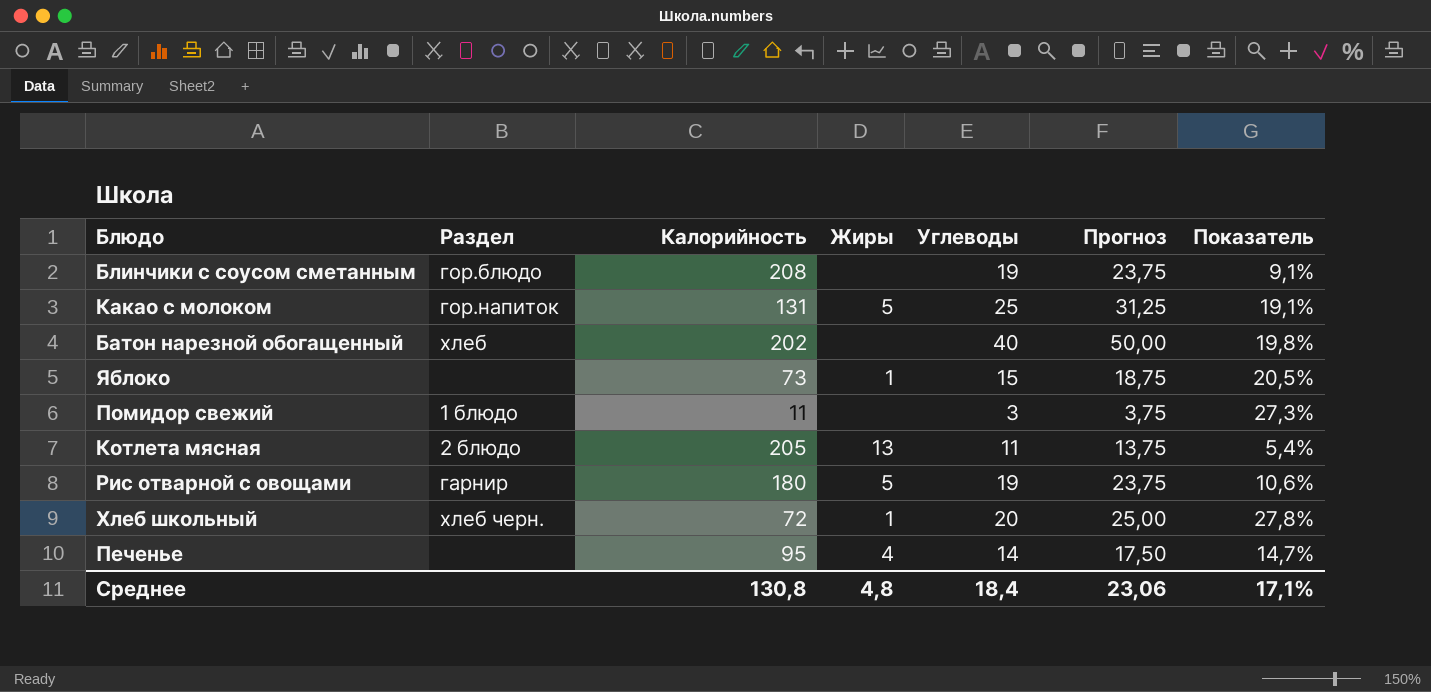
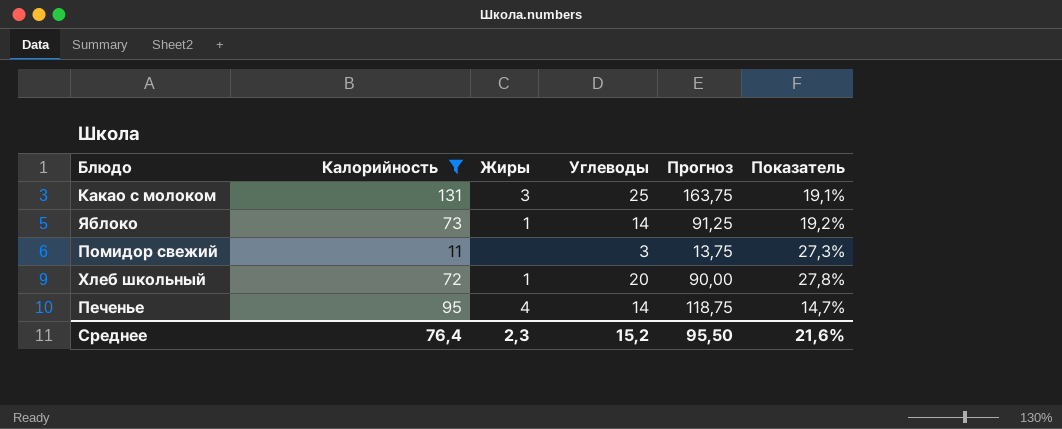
filter: none -> Калорийность <= 131
column Раздел | position: 2 -> none
column Прогноз | formula: [Углеводы] * 1,25 -> [Калорийность] * 1,25
Какао с молоком | Жиры: 5 -> 3
Яблоко | Углеводы: 15 -> 14
Яблоко | Показатель: 20,5% -> 19,2%
Среднее | Калорийность: 130,8 -> 76,4
Среднее | Жиры: 4,8 -> 2,3
Среднее | Углеводы: 18,4 -> 15,2
Среднее | Прогноз: 23,06 -> 95,50
Среднее | Показатель: 17,1% -> 21,6%

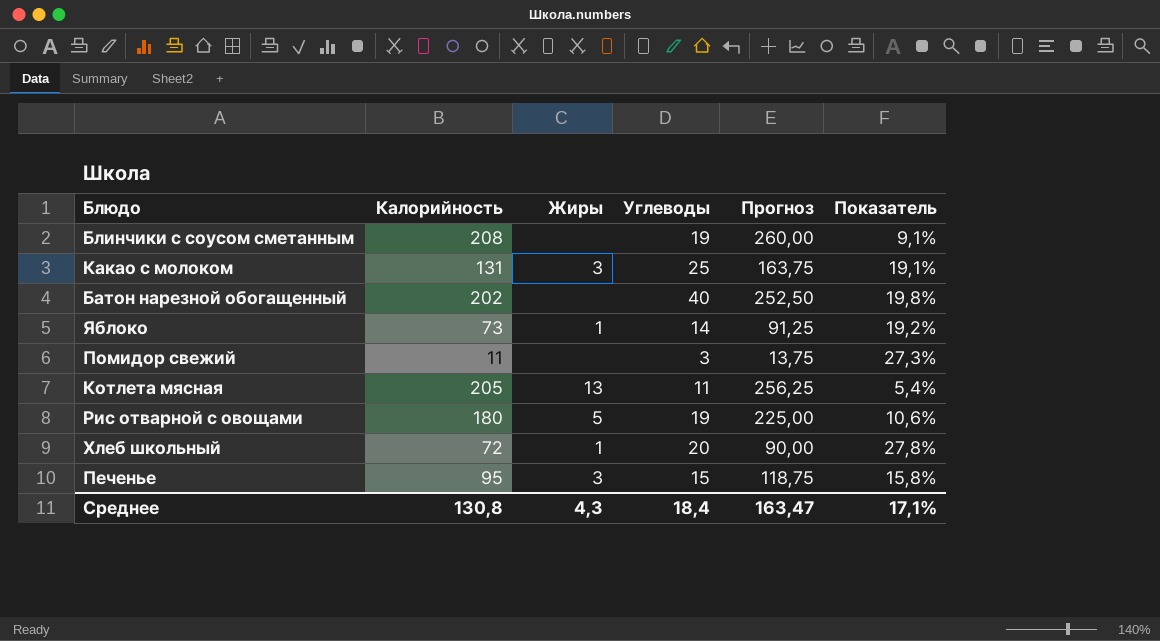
filter: Калорийность <= 131 -> none
Печенье | Жиры: 4 -> 3
Печенье | Углеводы: 14 -> 15
Печенье | Показатель: 14,7% -> 15,8%
Среднее | Калорийность: 76,4 -> 130,8
Среднее | Жиры: 2,3 -> 4,3
Среднее | Углеводы: 15,2 -> 18,4
Среднее | Прогноз: 95,50 -> 163,47
Среднее | Показатель: 21,6% -> 17,1%

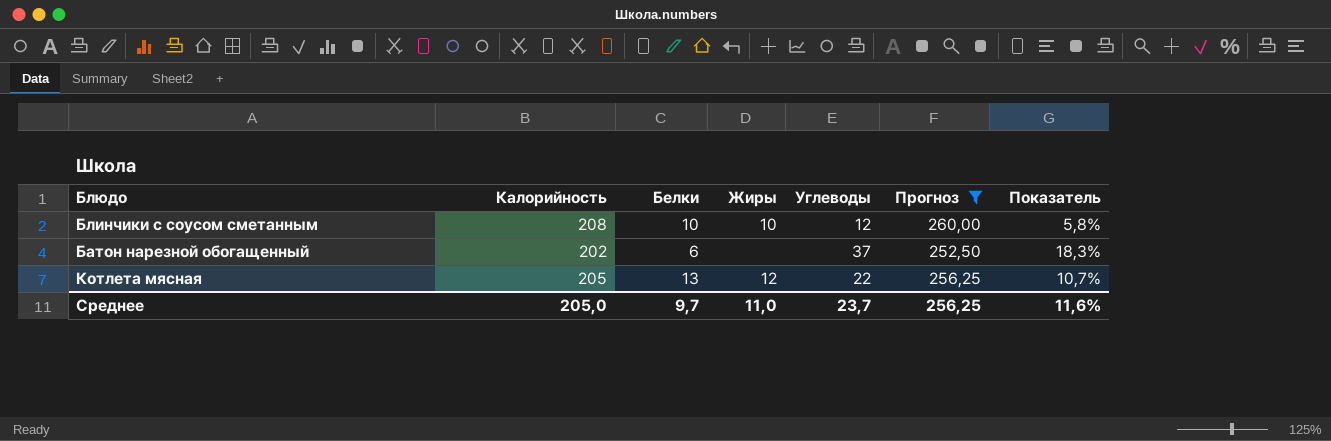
filter: none -> Прогноз >= 252,50
column Белки | position: none -> 3
Блинчики с соусом сметанным | Жиры: none -> 10
Блинчики с соусом сметанным | Углеводы: 19 -> 12
Блинчики с соусом сметанным | Показатель: 9,1% -> 5,8%
Батон нарезной обогащенный | Углеводы: 40 -> 37
Батон нарезной обогащенный | Показатель: 19,8% -> 18,3%
Котлета мясная | Жиры: 13 -> 12
Котлета мясная | Углеводы: 11 -> 22
Котлета мясная | Показатель: 5,4% -> 10,7%
Среднее | Калорийность: 130,8 -> 205,0
Среднее | Жиры: 4,3 -> 11,0
Среднее | Углеводы: 18,4 -> 23,7
Среднее | Прогноз: 163,47 -> 256,25
Среднее | Показатель: 17,1% -> 11,6%

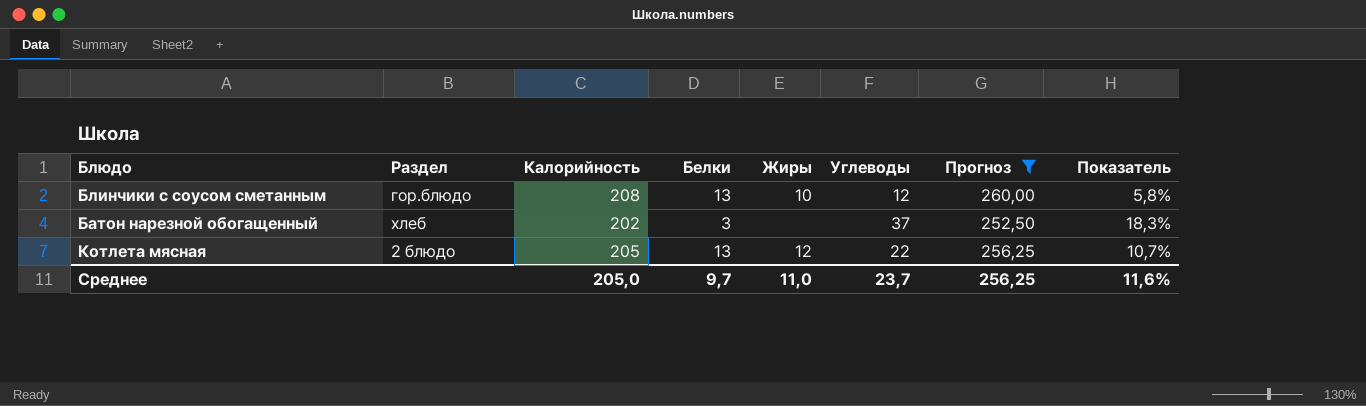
column Раздел | position: none -> 2
Блинчики с соусом сметанным | Белки: 10 -> 13
Батон нарезной обогащенный | Белки: 6 -> 3

